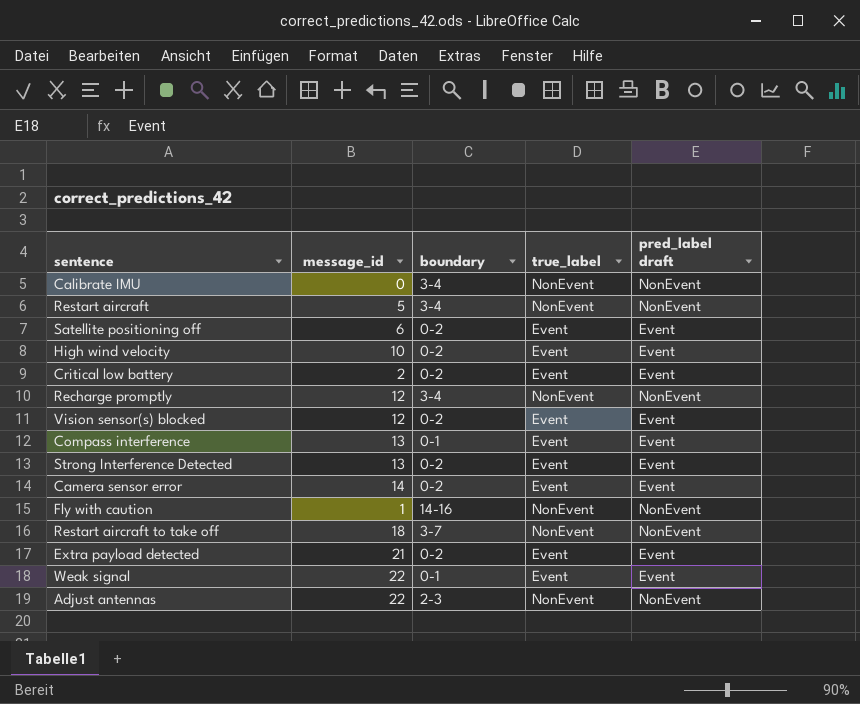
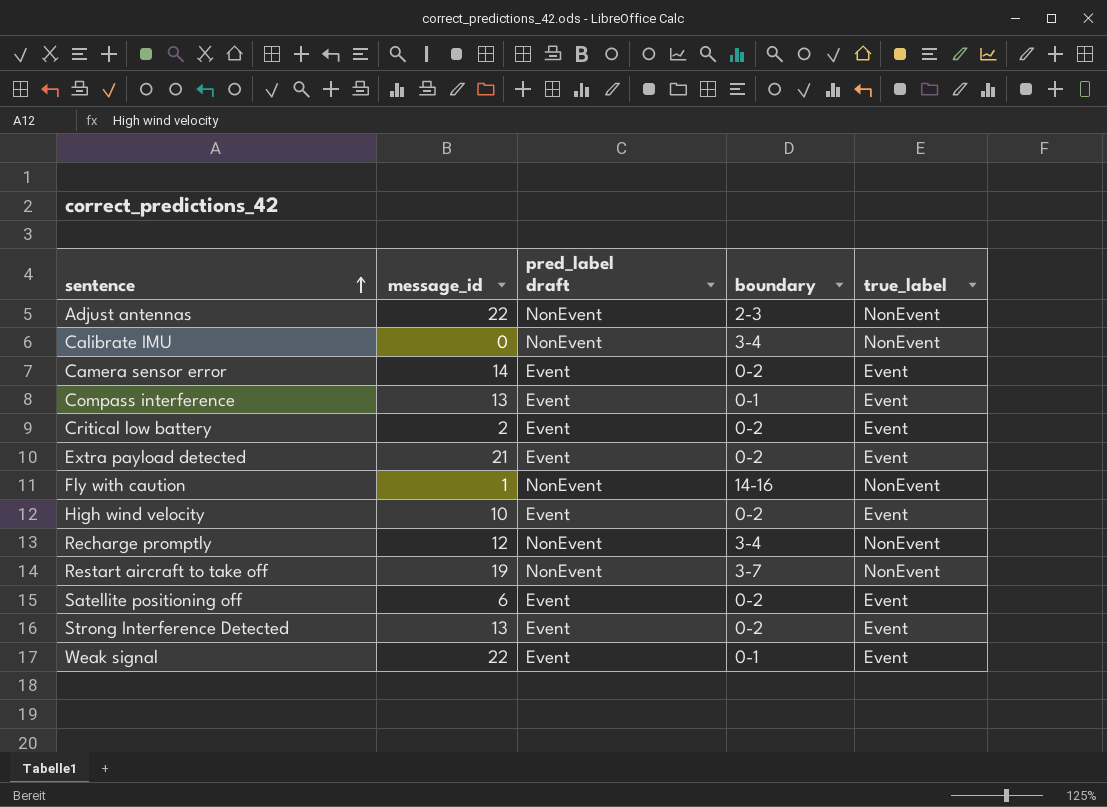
row order: none -> sentence ascending
column pred_label draft | position: 5 -> 3
row Restart aircraft: 5 | 3-4 | NonEvent | NonEvent -> none
row Vision sensor(s) blocked: 12 | 0-2 | Event | Event -> none
Restart aircraft to take off | message_id: 18 -> 19

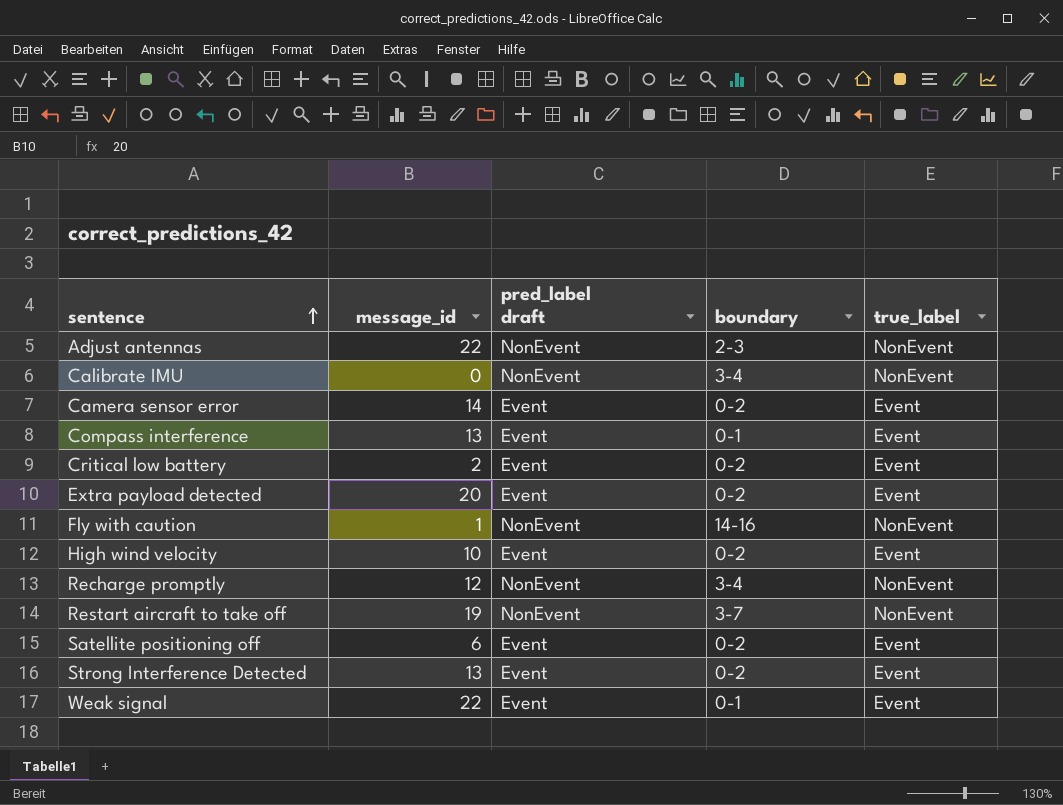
Extra payload detected | message_id: 21 -> 20

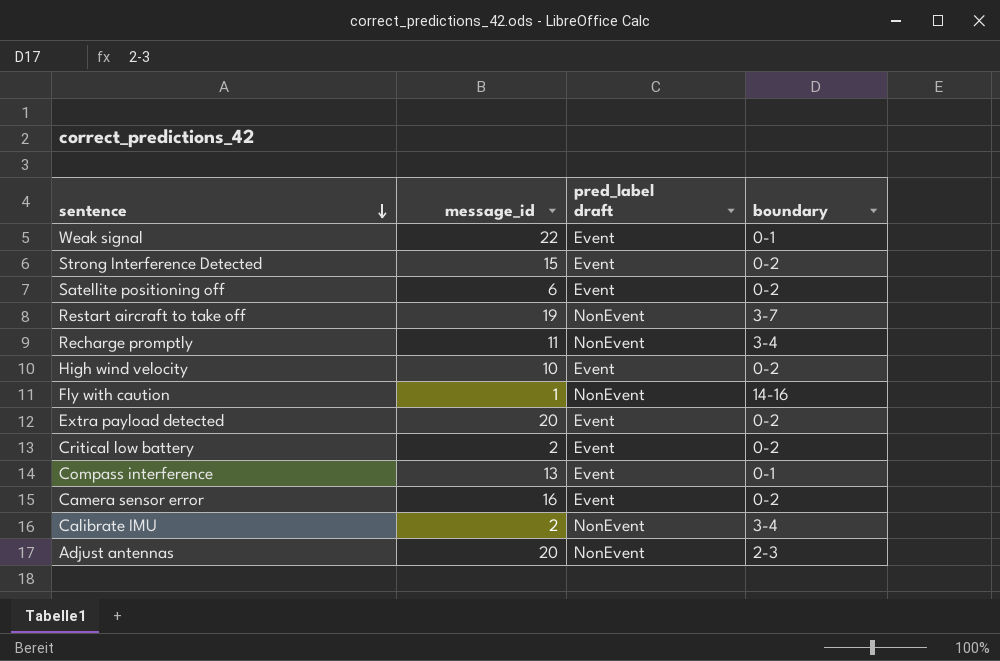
row order: sentence ascending -> sentence descending
column true_label | position: 5 -> none
Strong Interference Detected | message_id: 13 -> 15
Recharge promptly | message_id: 12 -> 11
Camera sensor error | message_id: 14 -> 16
Calibrate IMU | message_id: 0 -> 2
Adjust antennas | message_id: 22 -> 20

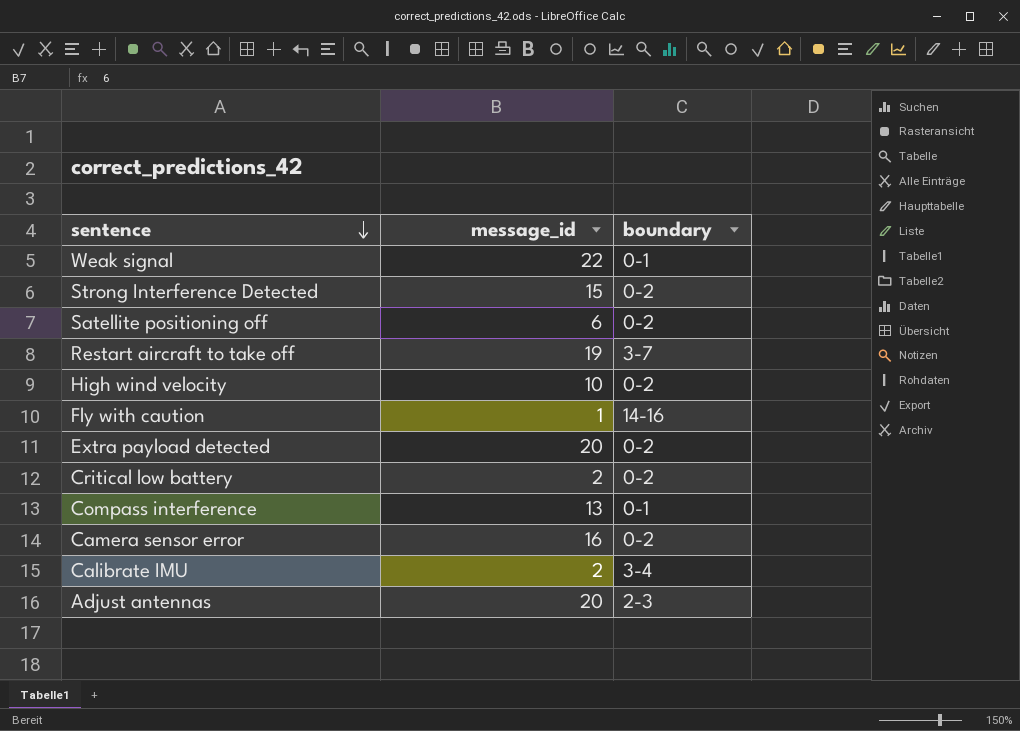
column pred_label draft | position: 3 -> none
row Recharge promptly: 11 | NonEvent | 3-4 -> none

